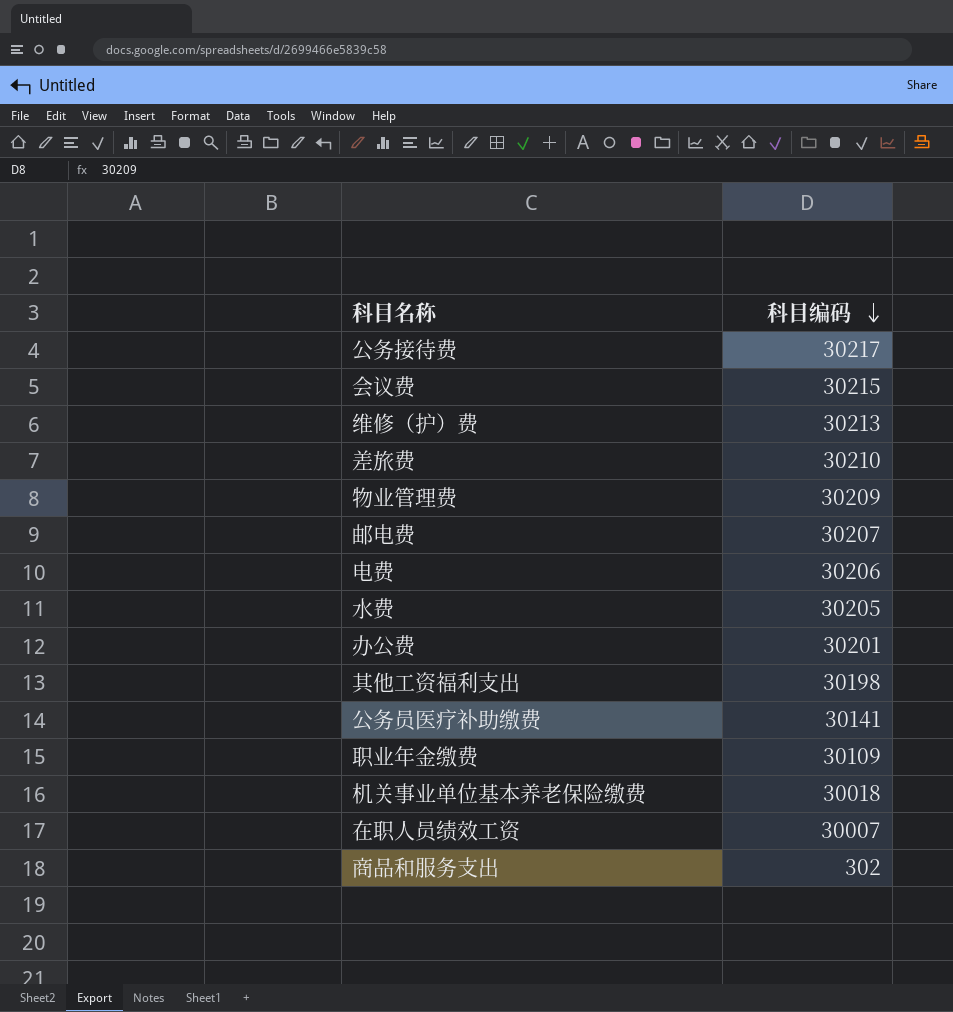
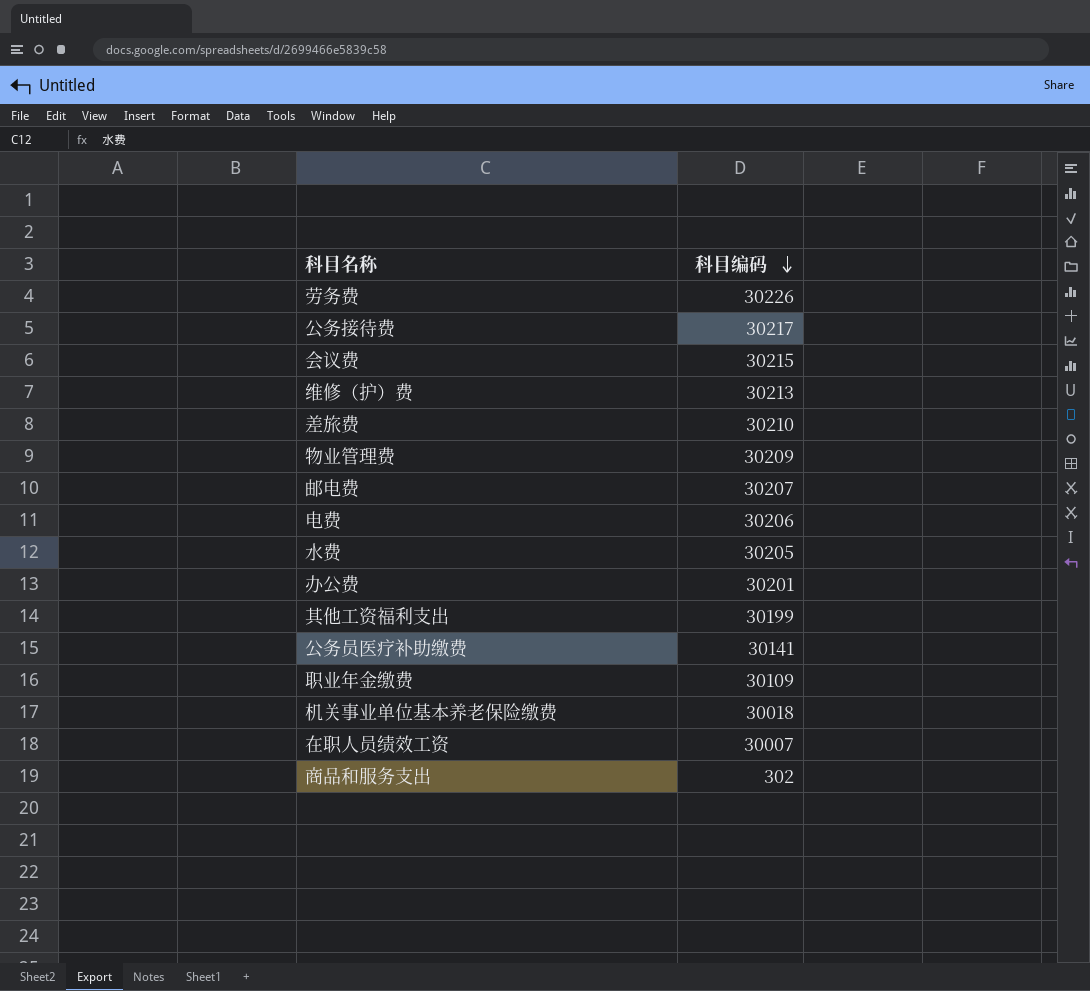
row 劳务费: none -> 30226
其他工资福利支出 | 科目编码: 30198 -> 30199

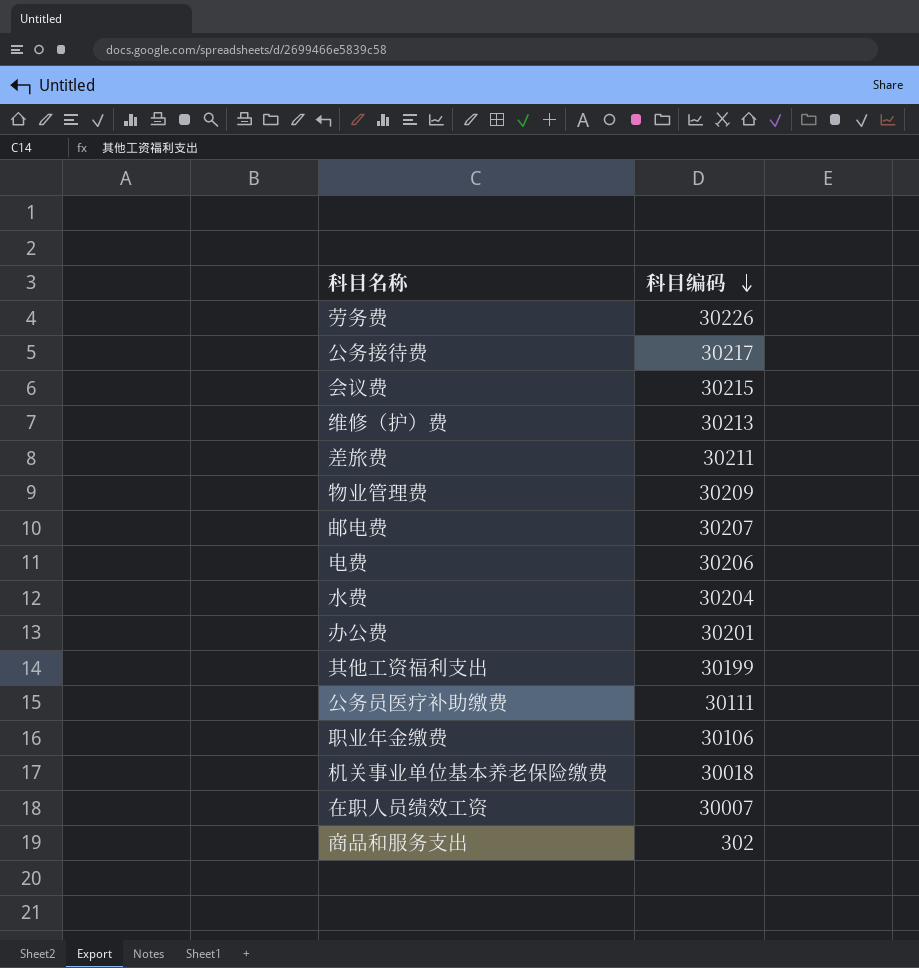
差旅费 | 科目编码: 30210 -> 30211
水费 | 科目编码: 30205 -> 30204
公务员医疗补助缴费 | 科目编码: 30141 -> 30111
职业年金缴费 | 科目编码: 30109 -> 30106

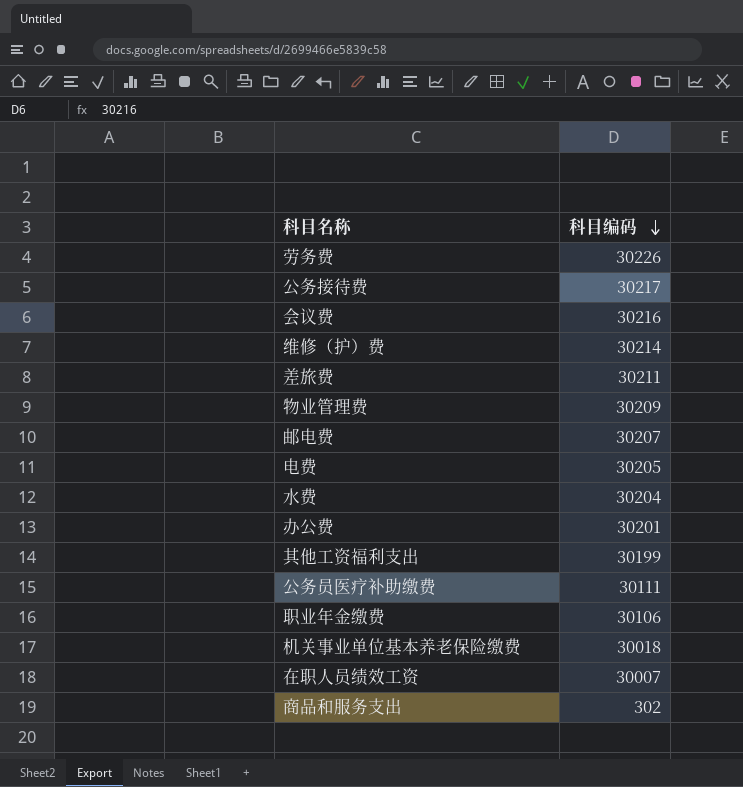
会议费 | 科目编码: 30215 -> 30216
维修（护）费 | 科目编码: 30213 -> 30214
电费 | 科目编码: 30206 -> 30205

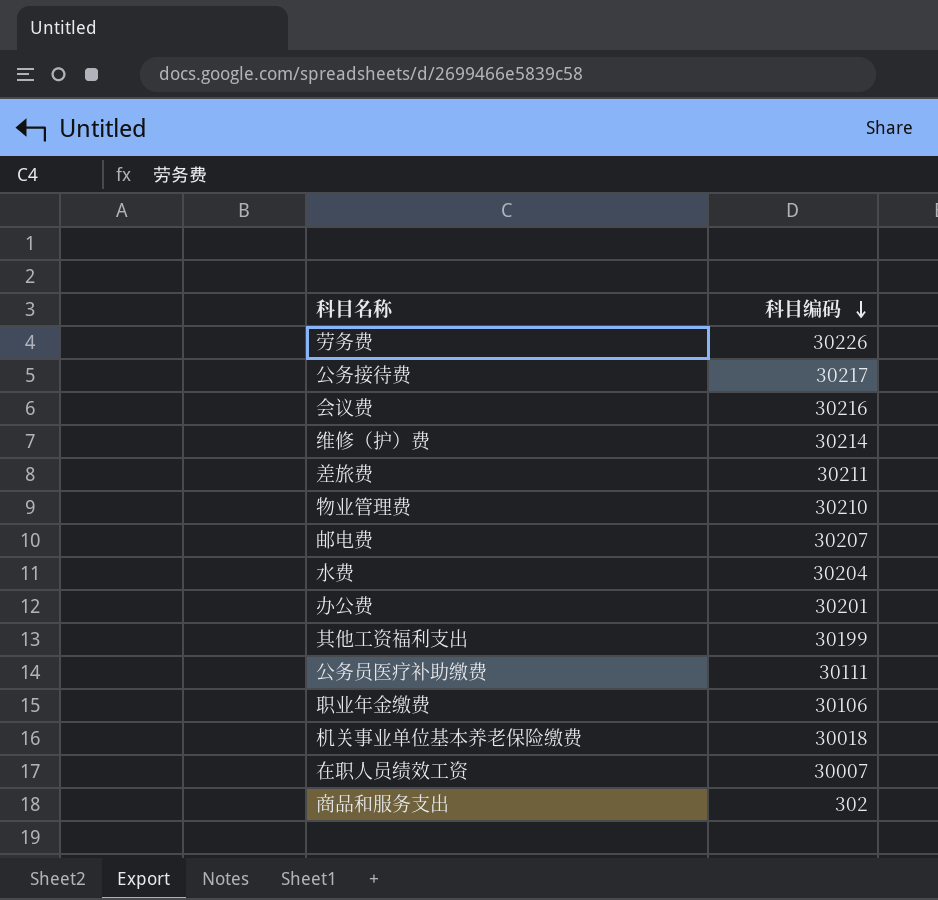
row 电费: 30205 -> none
物业管理费 | 科目编码: 30209 -> 30210

